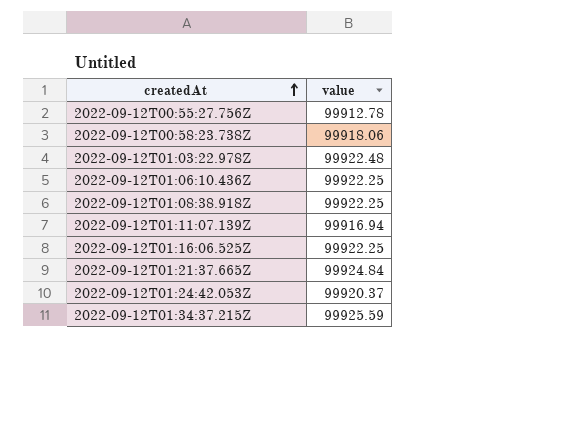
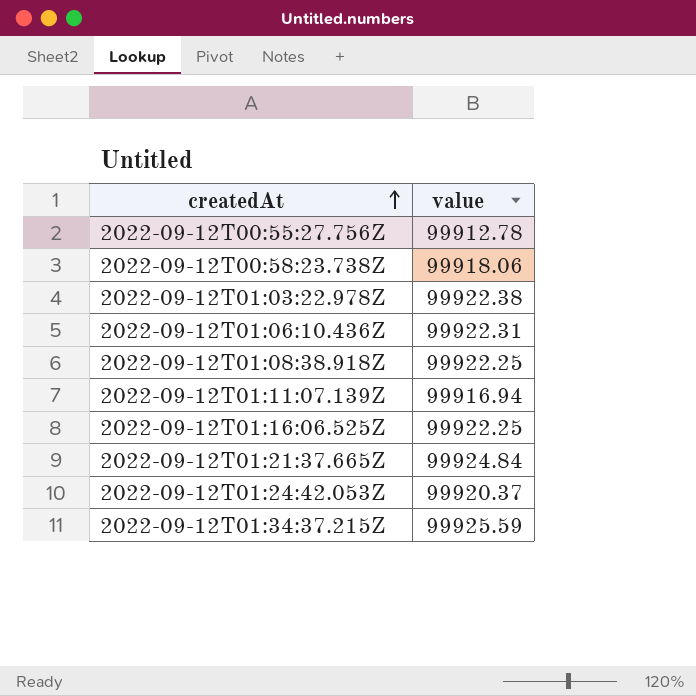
2022-09-12T01:03:22.978Z | value: 99922.48 -> 99922.38
2022-09-12T01:06:10.436Z | value: 99922.25 -> 99922.31

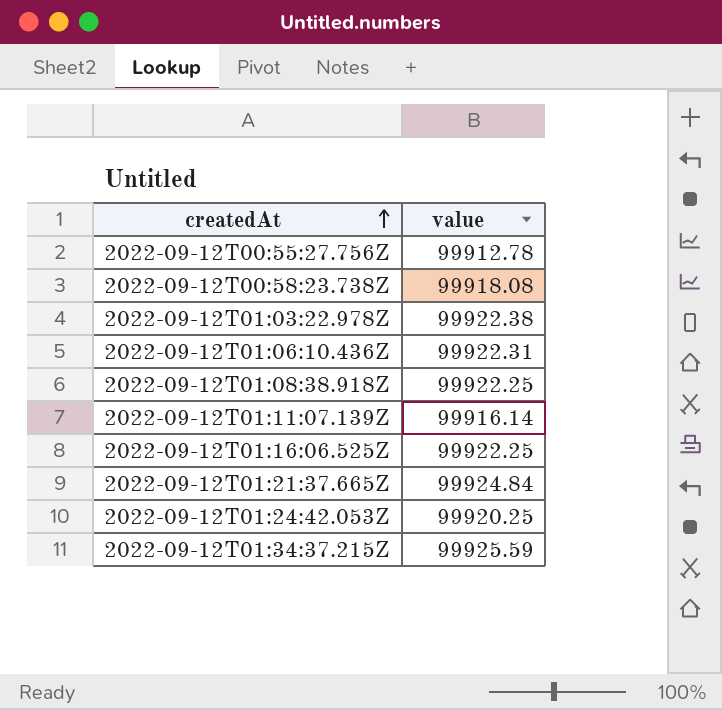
2022-09-12T00:58:23.738Z | value: 99918.06 -> 99918.08
2022-09-12T01:11:07.139Z | value: 99916.94 -> 99916.14
2022-09-12T01:24:42.053Z | value: 99920.37 -> 99920.25

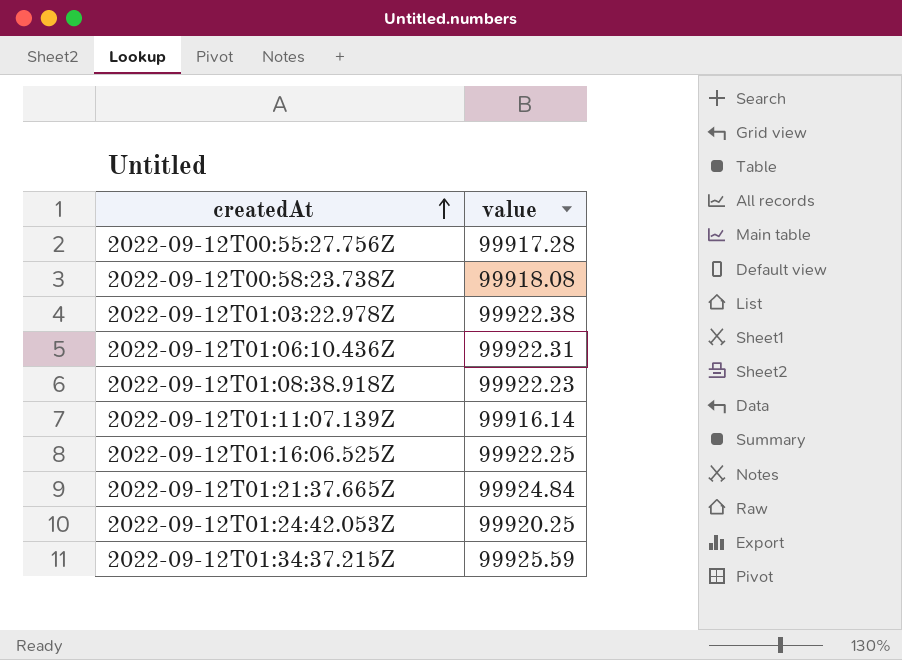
2022-09-12T00:55:27.756Z | value: 99912.78 -> 99917.28
2022-09-12T01:08:38.918Z | value: 99922.25 -> 99922.23

